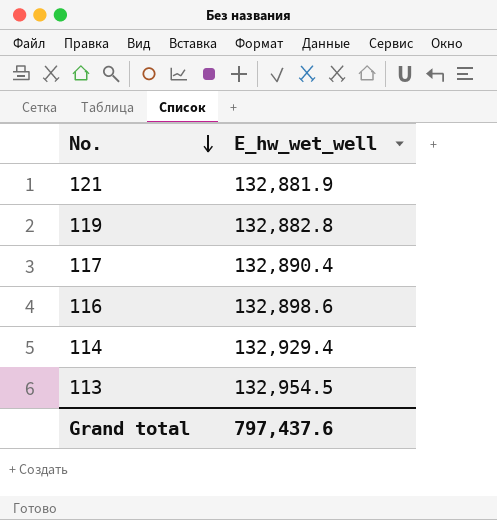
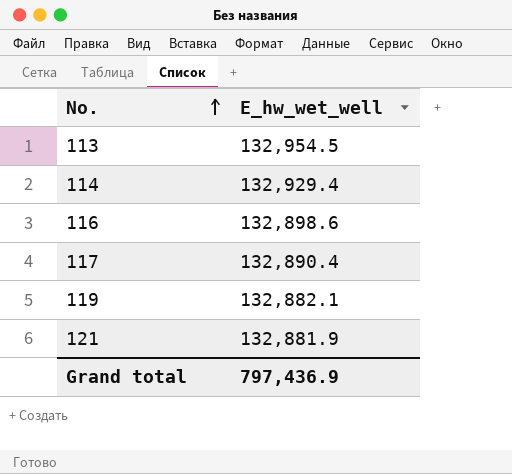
row order: No. descending -> No. ascending
119 | E_hw_wet_well: 132,882.8 -> 132,882.1
Grand total | E_hw_wet_well: 797,437.6 -> 797,436.9

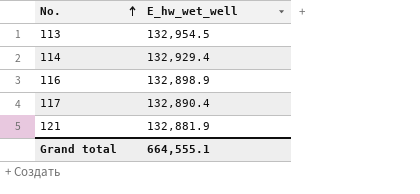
row 119: 132,882.1 -> none
116 | E_hw_wet_well: 132,898.6 -> 132,898.9
Grand total | E_hw_wet_well: 797,436.9 -> 664,555.1

